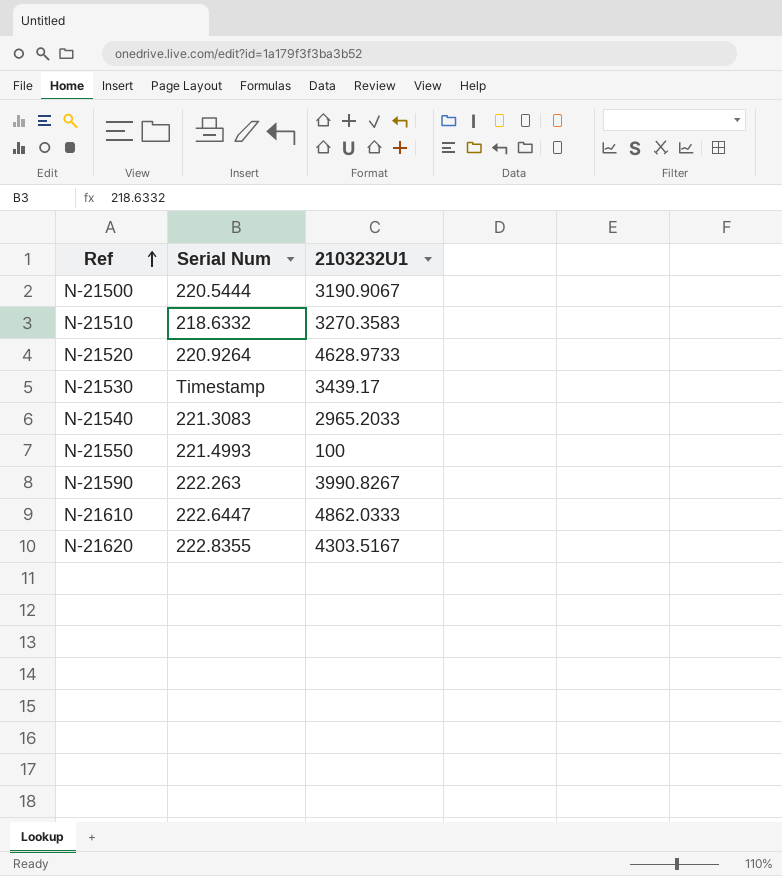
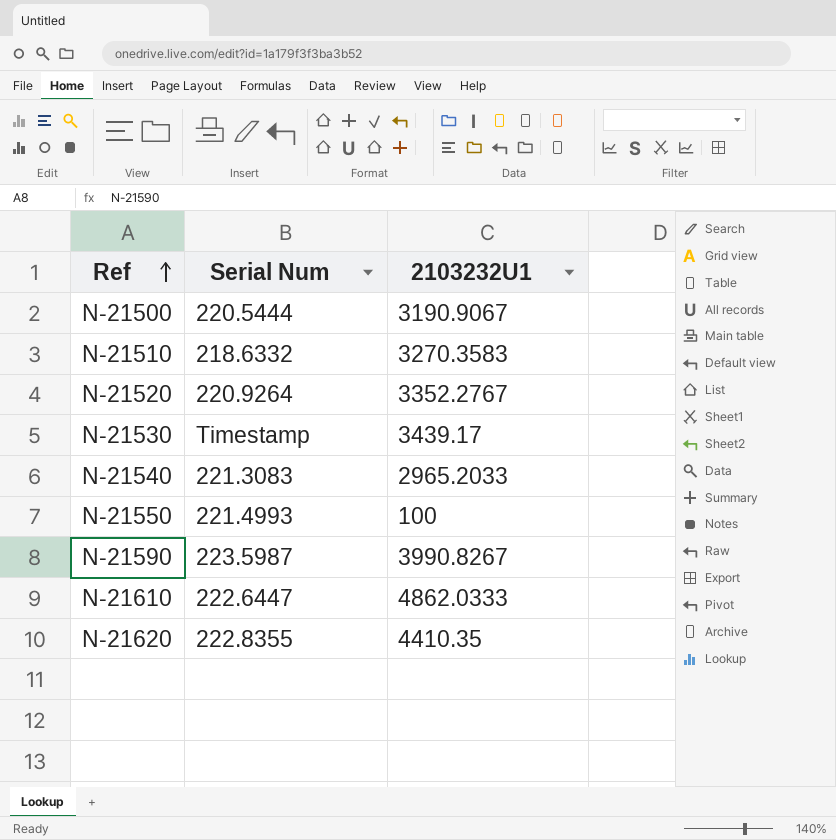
N-21520 | 2103232U1: 4628.9733 -> 3352.2767
N-21590 | Serial Num: 222.263 -> 223.5987
N-21620 | 2103232U1: 4303.5167 -> 4410.35

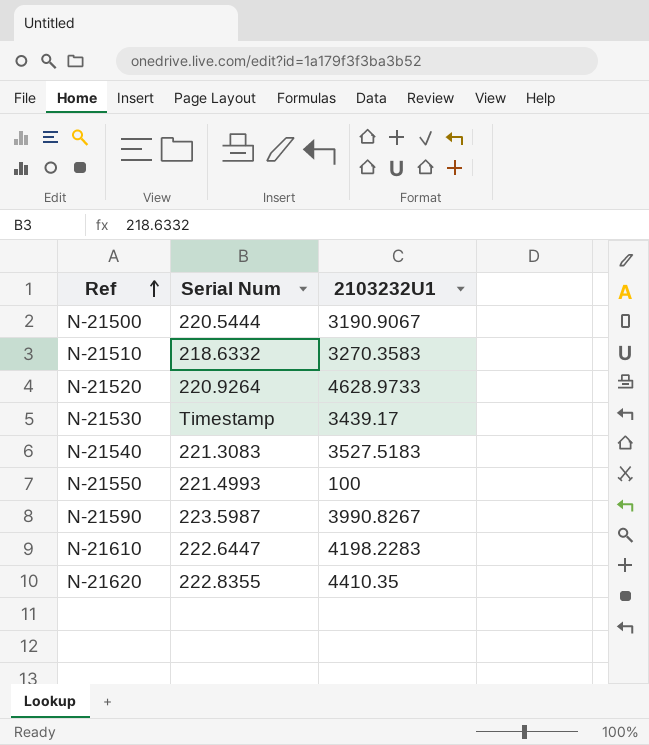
N-21520 | 2103232U1: 3352.2767 -> 4628.9733
N-21540 | 2103232U1: 2965.2033 -> 3527.5183
N-21610 | 2103232U1: 4862.0333 -> 4198.2283

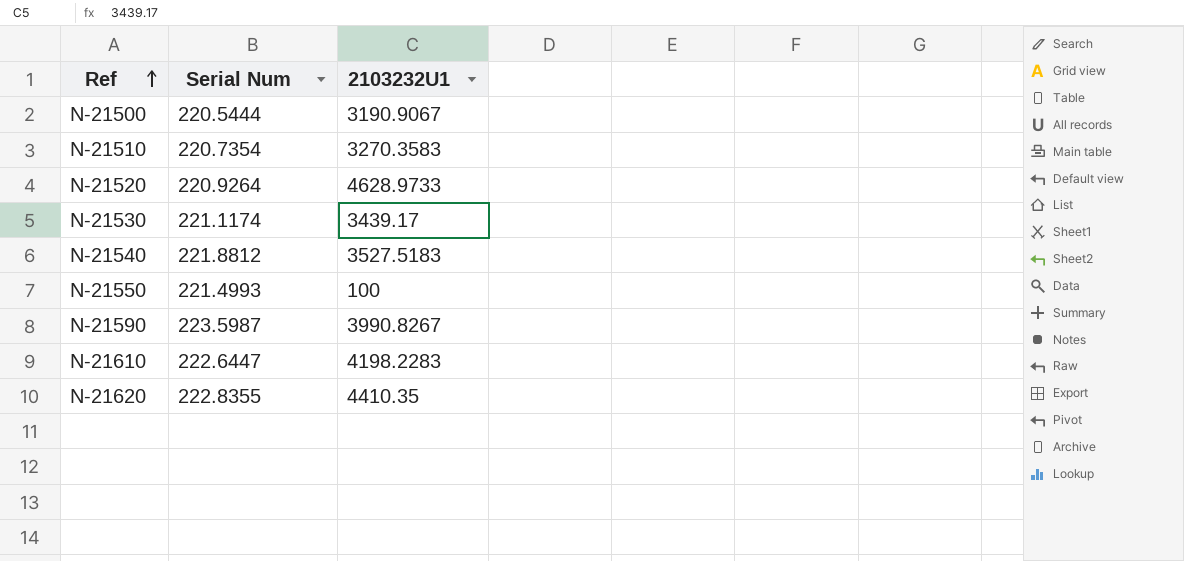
N-21510 | Serial Num: 218.6332 -> 220.7354
N-21530 | Serial Num: Timestamp -> 221.1174
N-21540 | Serial Num: 221.3083 -> 221.8812

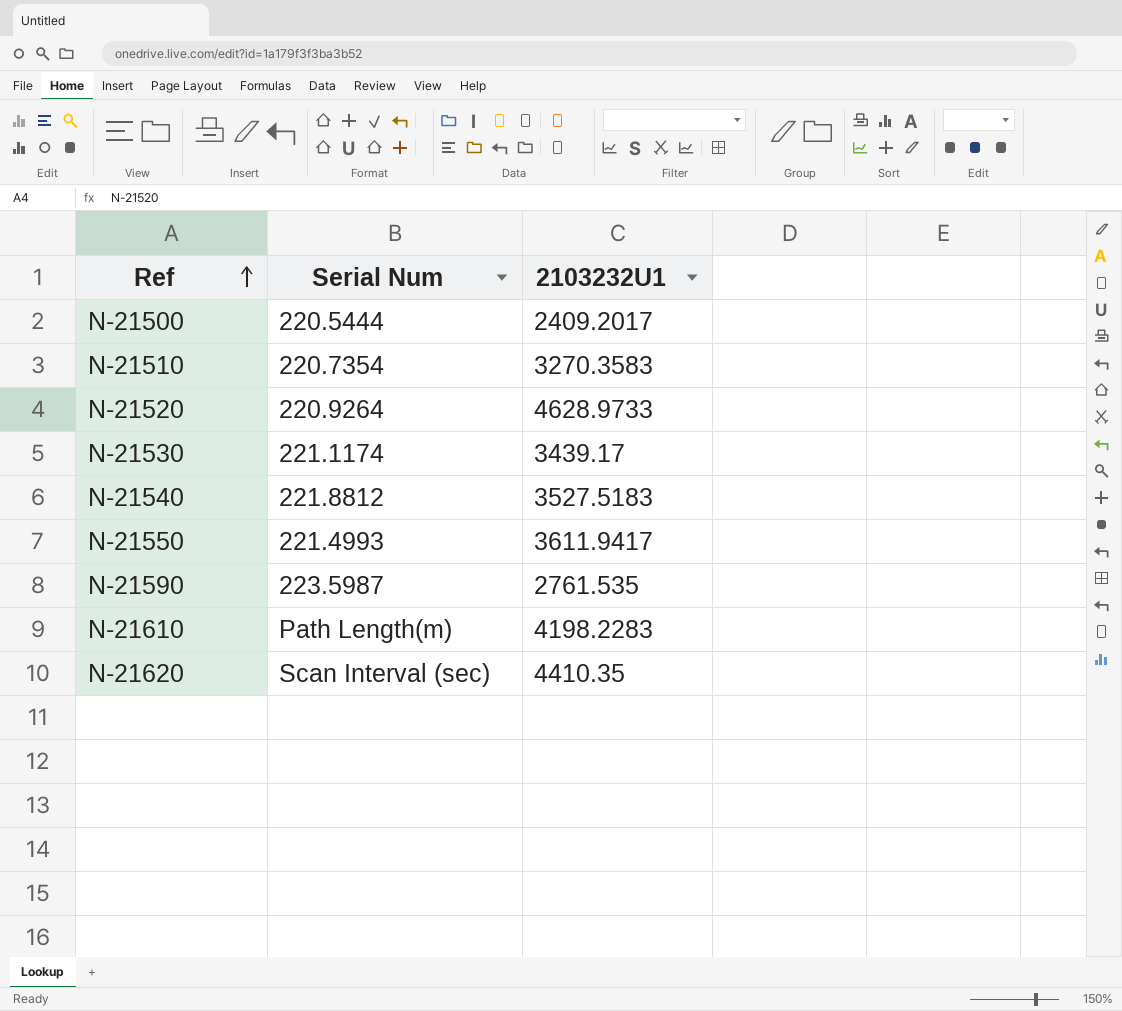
N-21500 | 2103232U1: 3190.9067 -> 2409.2017
N-21550 | 2103232U1: 100 -> 3611.9417
N-21590 | 2103232U1: 3990.8267 -> 2761.535
N-21610 | Serial Num: 222.6447 -> Path Length(m)
N-21620 | Serial Num: 222.8355 -> Scan Interval (sec)

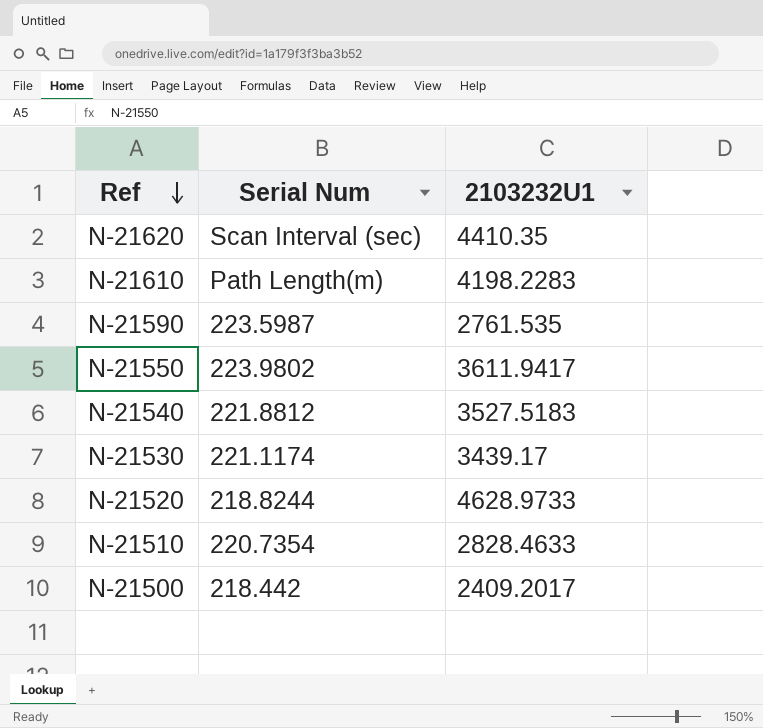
row order: Ref ascending -> Ref descending
N-21550 | Serial Num: 221.4993 -> 223.9802
N-21520 | Serial Num: 220.9264 -> 218.8244
N-21510 | 2103232U1: 3270.3583 -> 2828.4633
N-21500 | Serial Num: 220.5444 -> 218.442

